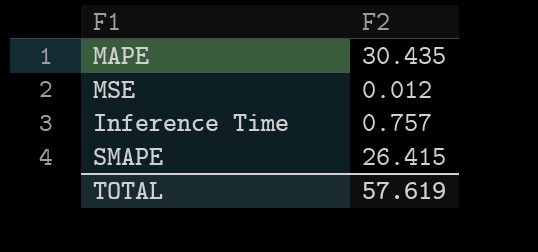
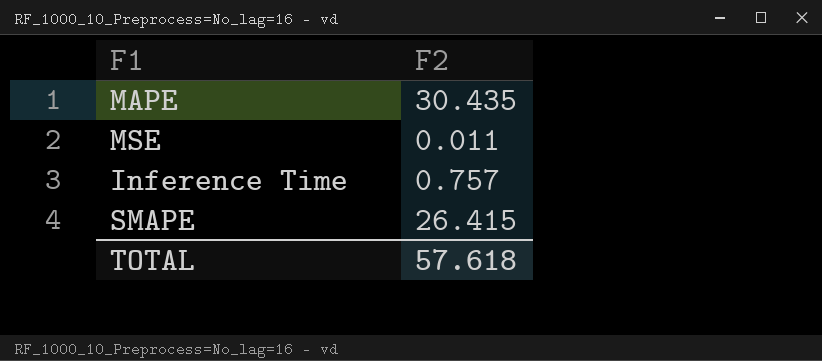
MSE | F2: 0.012 -> 0.011
TOTAL | F2: 57.619 -> 57.618

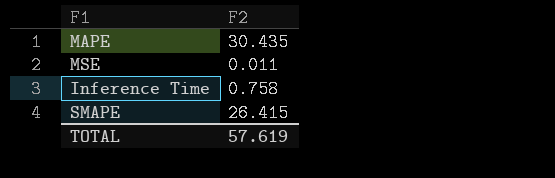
Inference Time | F2: 0.757 -> 0.758
TOTAL | F2: 57.618 -> 57.619

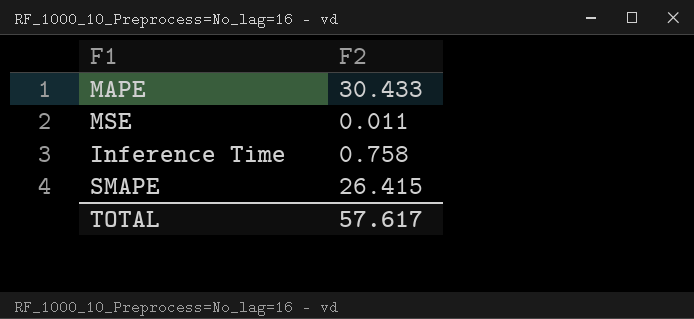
MAPE | F2: 30.435 -> 30.433
TOTAL | F2: 57.619 -> 57.617

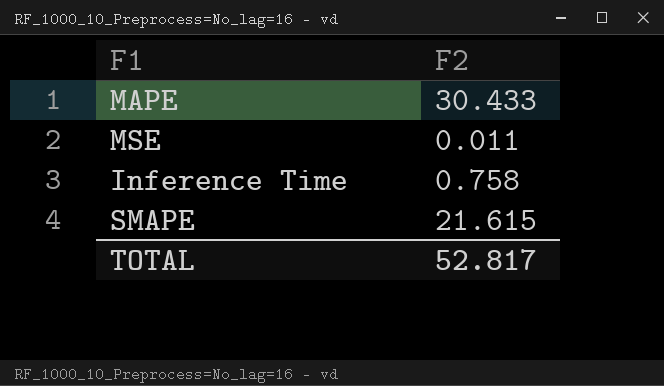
SMAPE | F2: 26.415 -> 21.615
TOTAL | F2: 57.617 -> 52.817

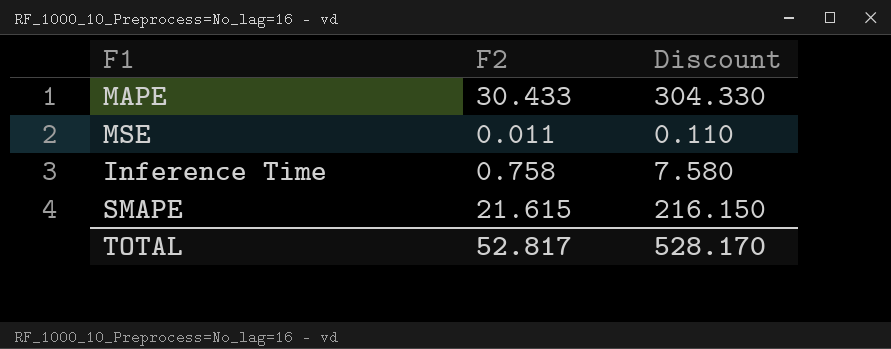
column Discount | formula: none -> [F2] * 10

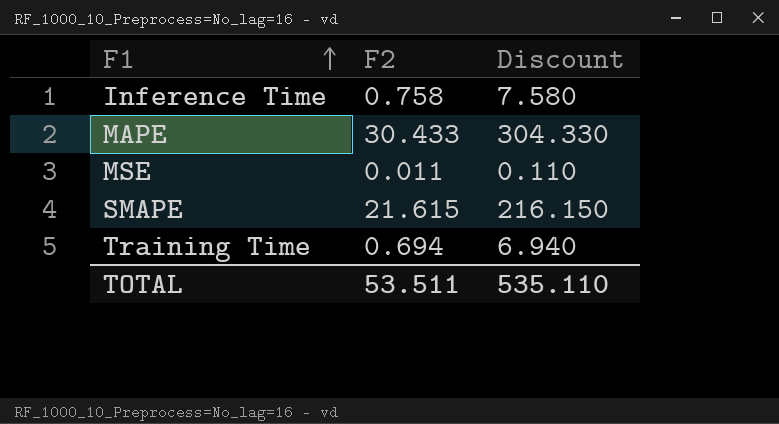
row order: none -> F1 ascending
row Training Time: none -> 0.694 | 6.940
TOTAL | F2: 52.817 -> 53.511
TOTAL | Discount: 528.170 -> 535.110

